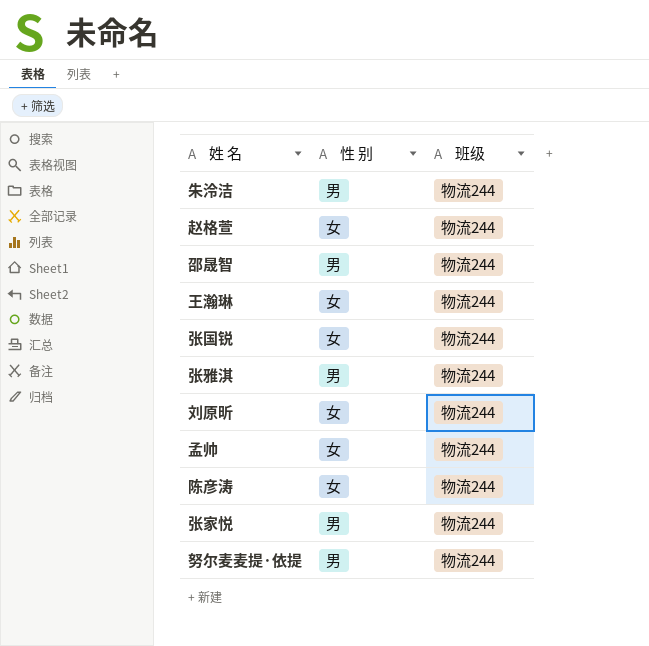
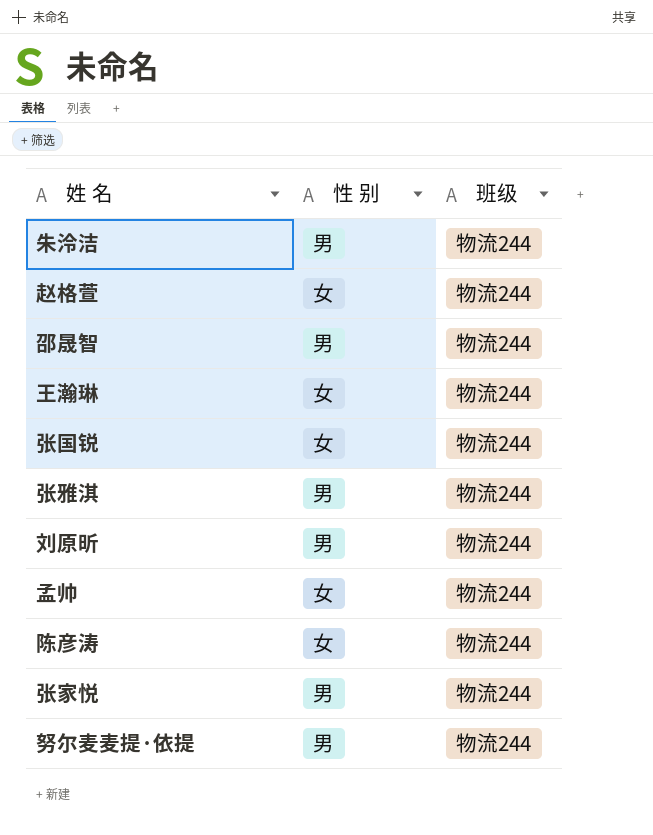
刘原昕 | 性 别: 女 -> 男

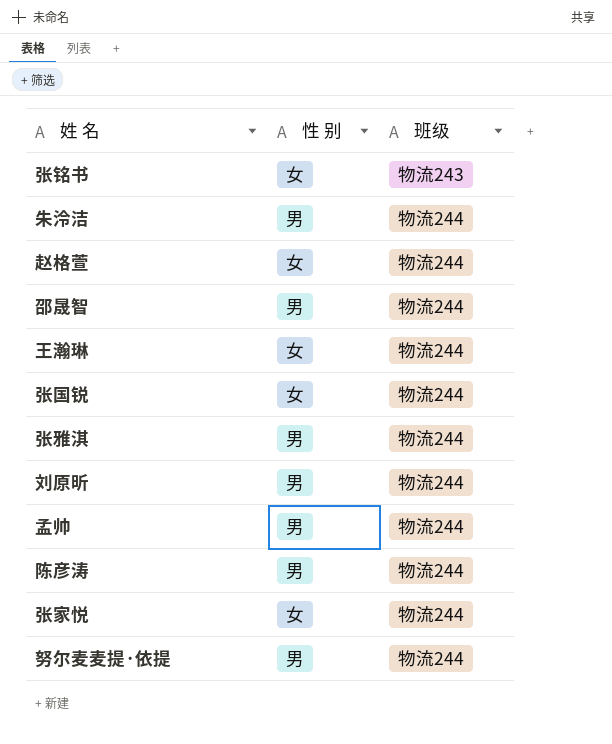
row 张铭书: none -> 女 | 物流243
孟帅 | 性 别: 女 -> 男
陈彦涛 | 性 别: 女 -> 男
张家悦 | 性 别: 男 -> 女

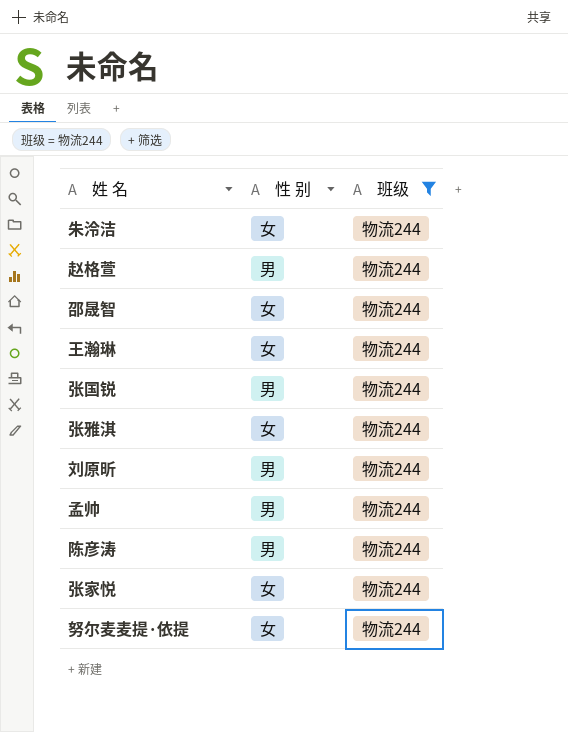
filter: none -> 班级 = 物流244
朱泠洁 | 性 别: 男 -> 女
赵格萱 | 性 别: 女 -> 男
邵晟智 | 性 别: 男 -> 女
张国锐 | 性 别: 女 -> 男
张雅淇 | 性 别: 男 -> 女
努尔麦麦提·依提 | 性 别: 男 -> 女

